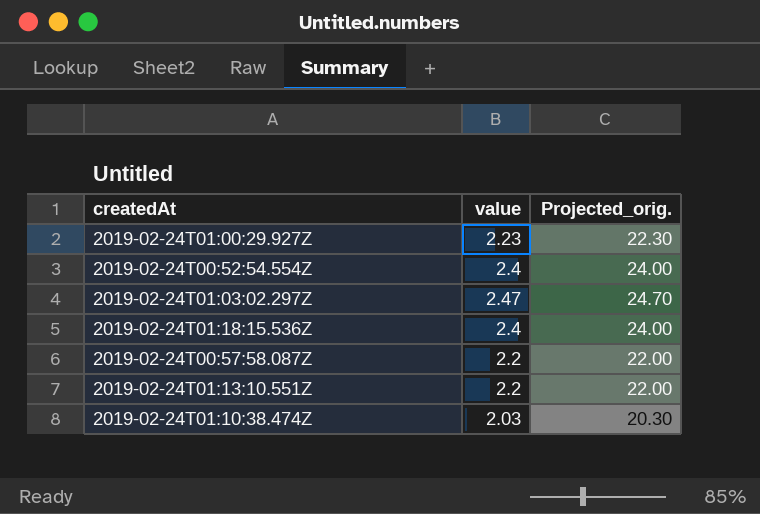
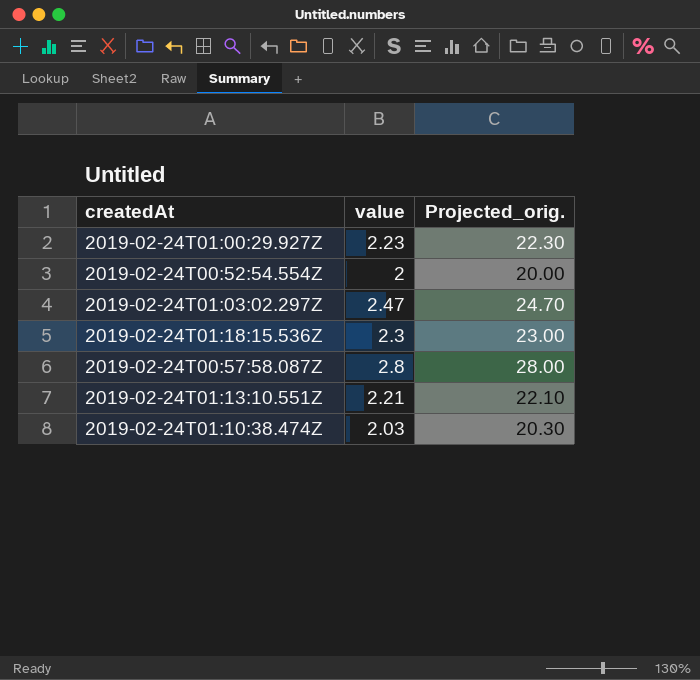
2019-02-24T00:52:54.554Z | value: 2.4 -> 2
2019-02-24T00:52:54.554Z | Projected_orig.: 24.00 -> 20.00
2019-02-24T01:18:15.536Z | value: 2.4 -> 2.3
2019-02-24T01:18:15.536Z | Projected_orig.: 24.00 -> 23.00
2019-02-24T00:57:58.087Z | value: 2.2 -> 2.8
2019-02-24T00:57:58.087Z | Projected_orig.: 22.00 -> 28.00
2019-02-24T01:13:10.551Z | value: 2.2 -> 2.21
2019-02-24T01:13:10.551Z | Projected_orig.: 22.00 -> 22.10

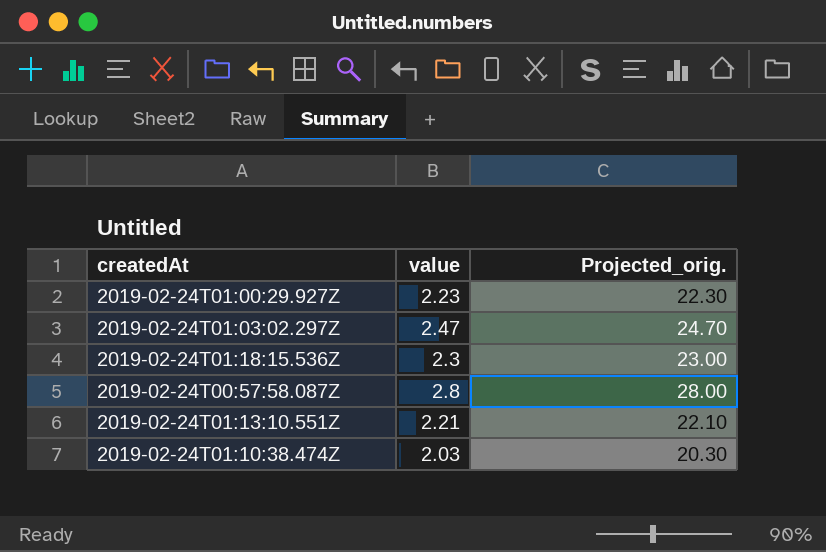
row 2019-02-24T00:52:54.554Z: 2 | 20.00 -> none

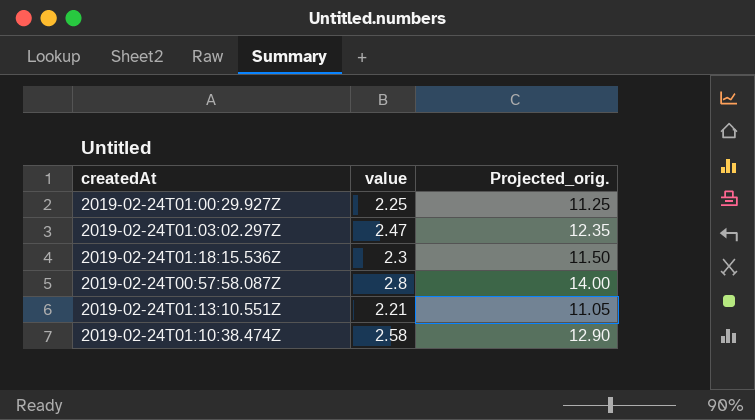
column Projected_orig. | formula: [value] * 10 -> [value] * 5
2019-02-24T01:00:29.927Z | value: 2.23 -> 2.25
2019-02-24T01:10:38.474Z | value: 2.03 -> 2.58

